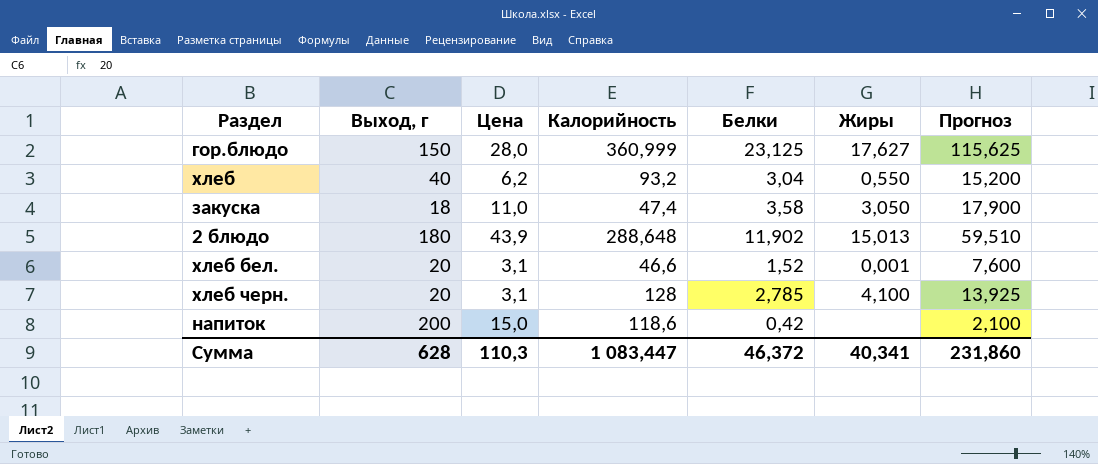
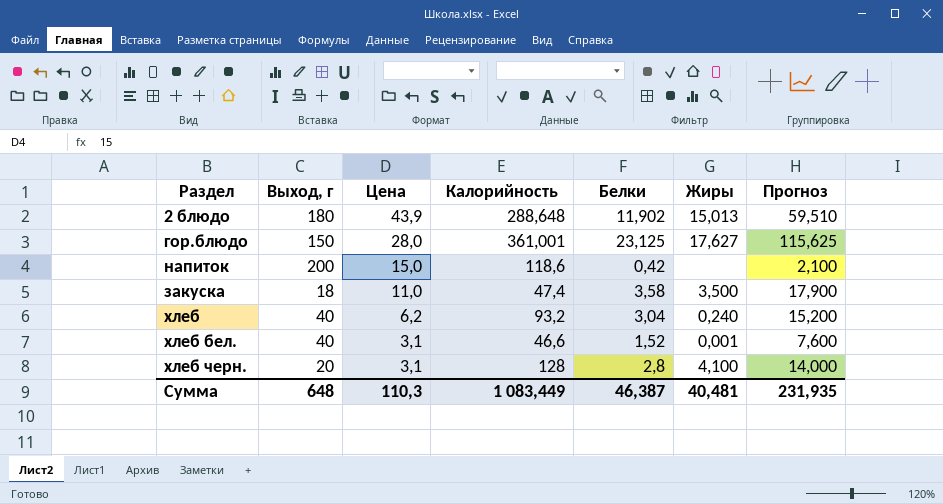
row order: none -> Цена descending
гор.блюдо | Калорийность: 360,999 -> 361,001
закуска | Жиры: 3,050 -> 3,500
хлеб | Жиры: 0,550 -> 0,240
хлеб бел. | Выход, г: 20 -> 40
хлеб черн. | Белки: 2,785 -> 2,8
хлеб черн. | Прогноз: 13,925 -> 14,000
Сумма | Выход, г: 628 -> 648
Сумма | Калорийность: 1 083,447 -> 1 083,449
Сумма | Белки: 46,372 -> 46,387
Сумма | Жиры: 40,341 -> 40,481
Сумма | Прогноз: 231,860 -> 231,935

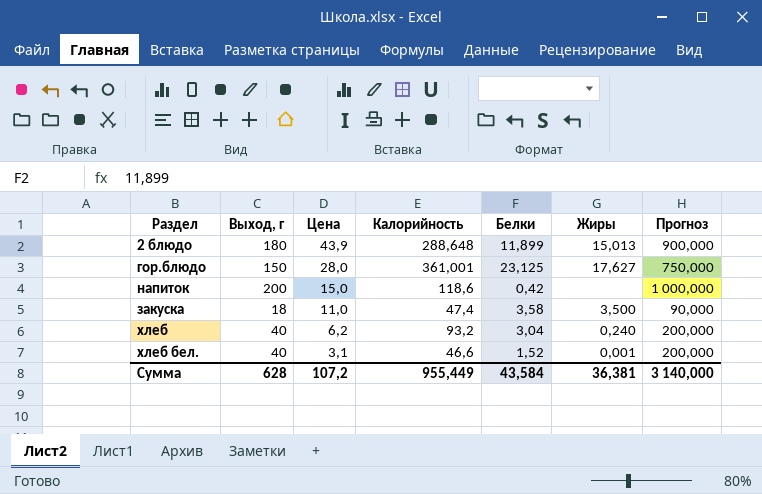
column Прогноз | formula: [Белки] * 5 -> [Выход, г] * 5
row хлеб черн.: 20 | 3,1 | 128 | 2,8 | 4,100 | 14,000 -> none
2 блюдо | Белки: 11,902 -> 11,899
Сумма | Выход, г: 648 -> 628
Сумма | Цена: 110,3 -> 107,2
Сумма | Калорийность: 1 083,449 -> 955,449
Сумма | Белки: 46,387 -> 43,584
Сумма | Жиры: 40,481 -> 36,381
Сумма | Прогноз: 231,935 -> 3 140,000

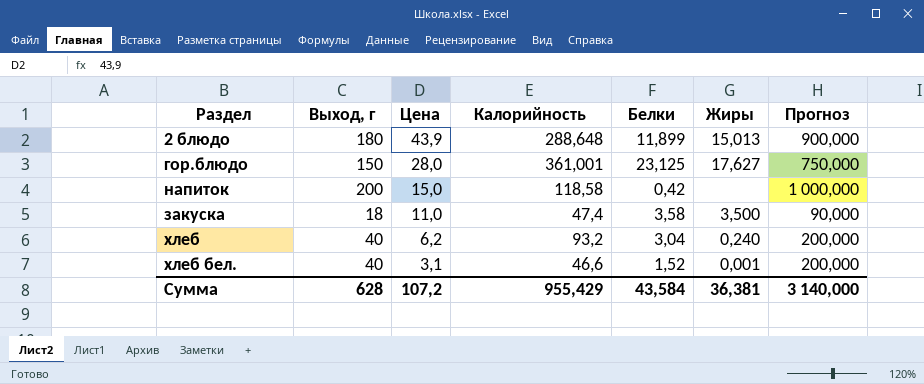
напиток | Калорийность: 118,6 -> 118,58
Сумма | Калорийность: 955,449 -> 955,429

